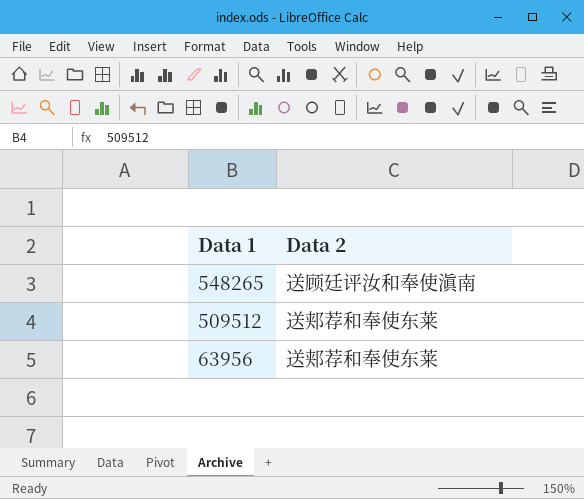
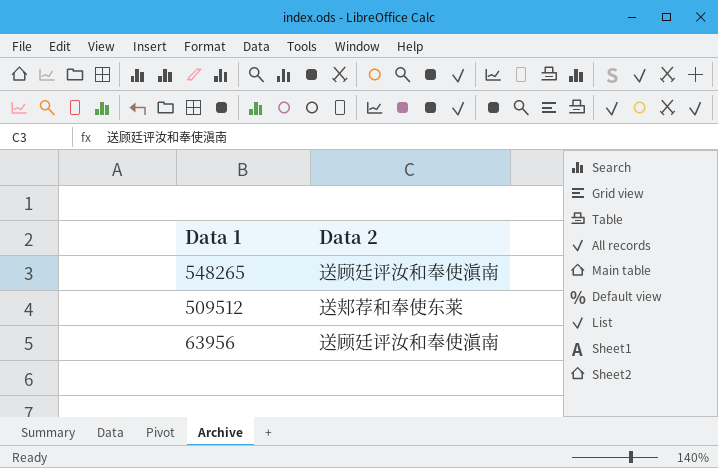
63956 | Data 2: 送郏荐和奉使东莱 -> 送顾廷评汝和奉使滇南

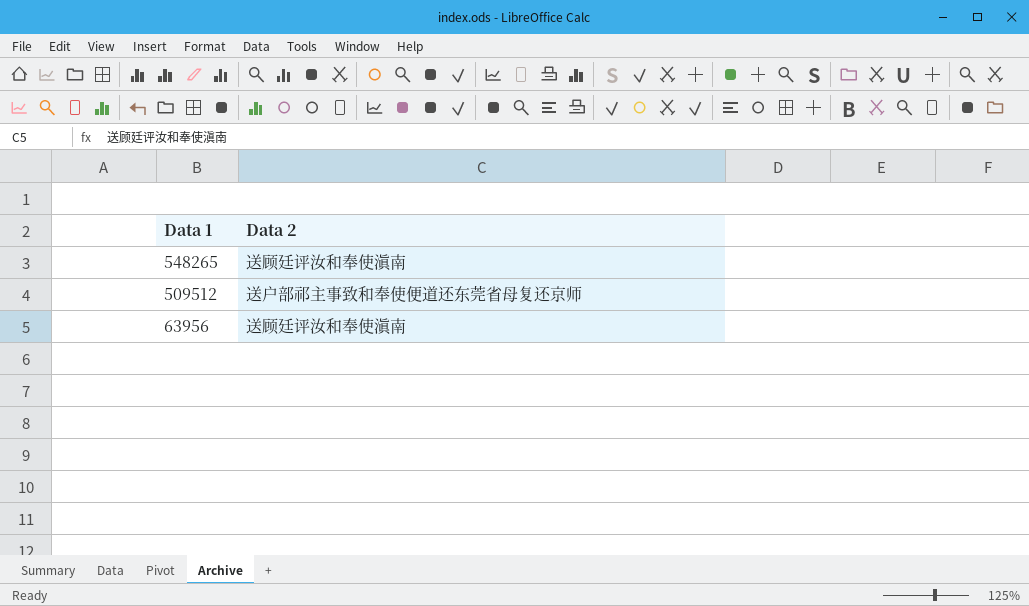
509512 | Data 2: 送郏荐和奉使东莱 -> 送户部祁主事致和奉使便道还东莞省母复还京师

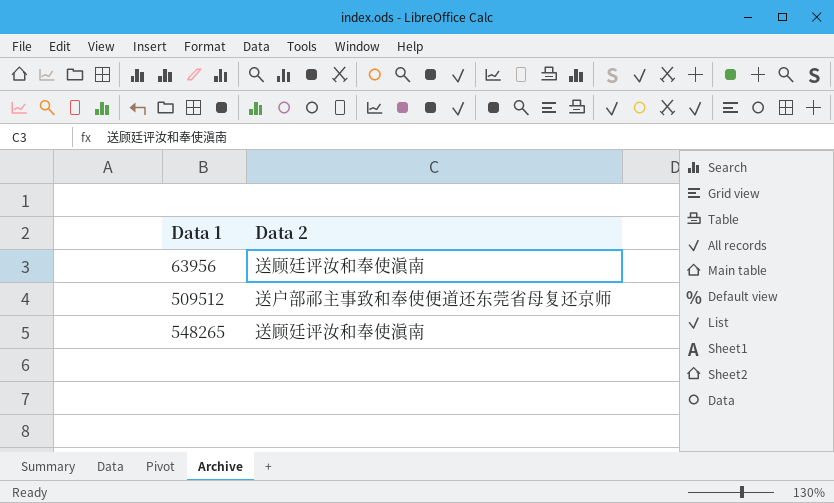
row order: Data 1 descending -> Data 1 ascending

